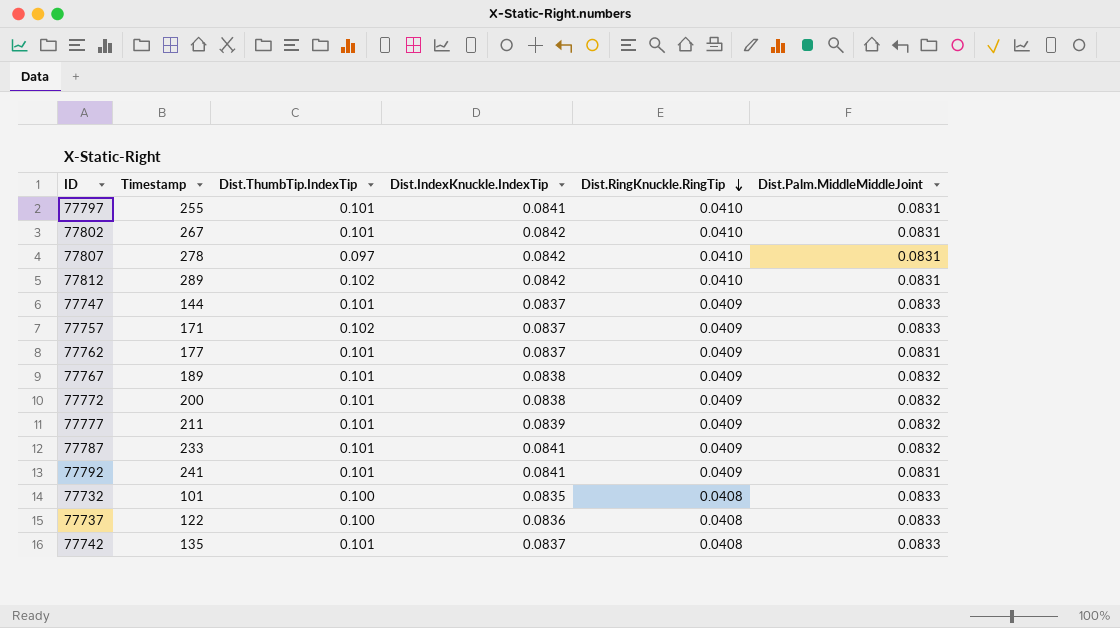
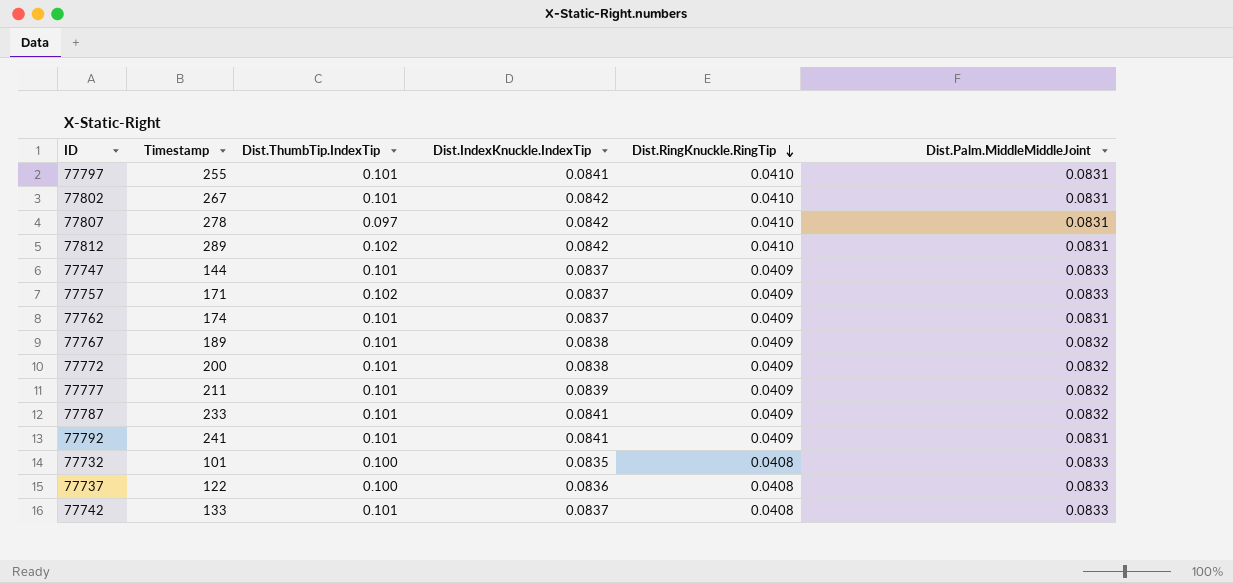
77762 | Timestamp: 177 -> 174
77742 | Timestamp: 135 -> 133

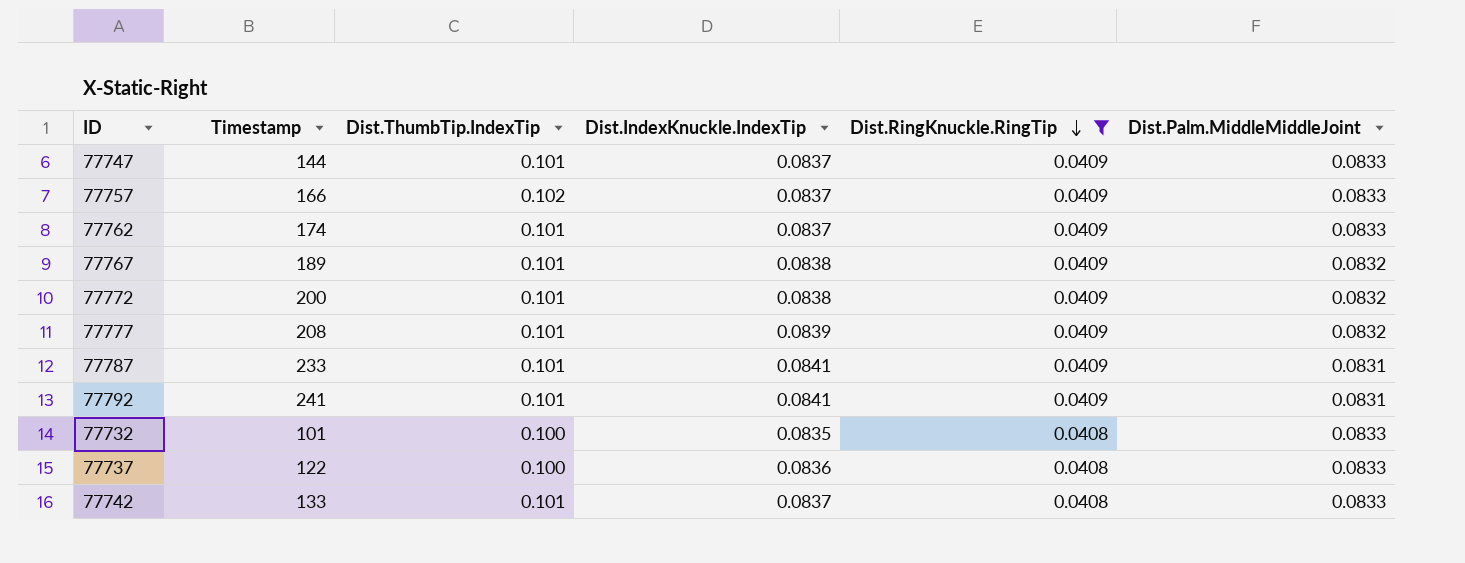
filter: none -> Dist.RingKnuckle.RingTip != 0.0410
77757 | Timestamp: 171 -> 166
77762 | Dist.Palm.MiddleMiddleJoint: 0.0831 -> 0.0833
77777 | Timestamp: 211 -> 208
77787 | Dist.Palm.MiddleMiddleJoint: 0.0832 -> 0.0831

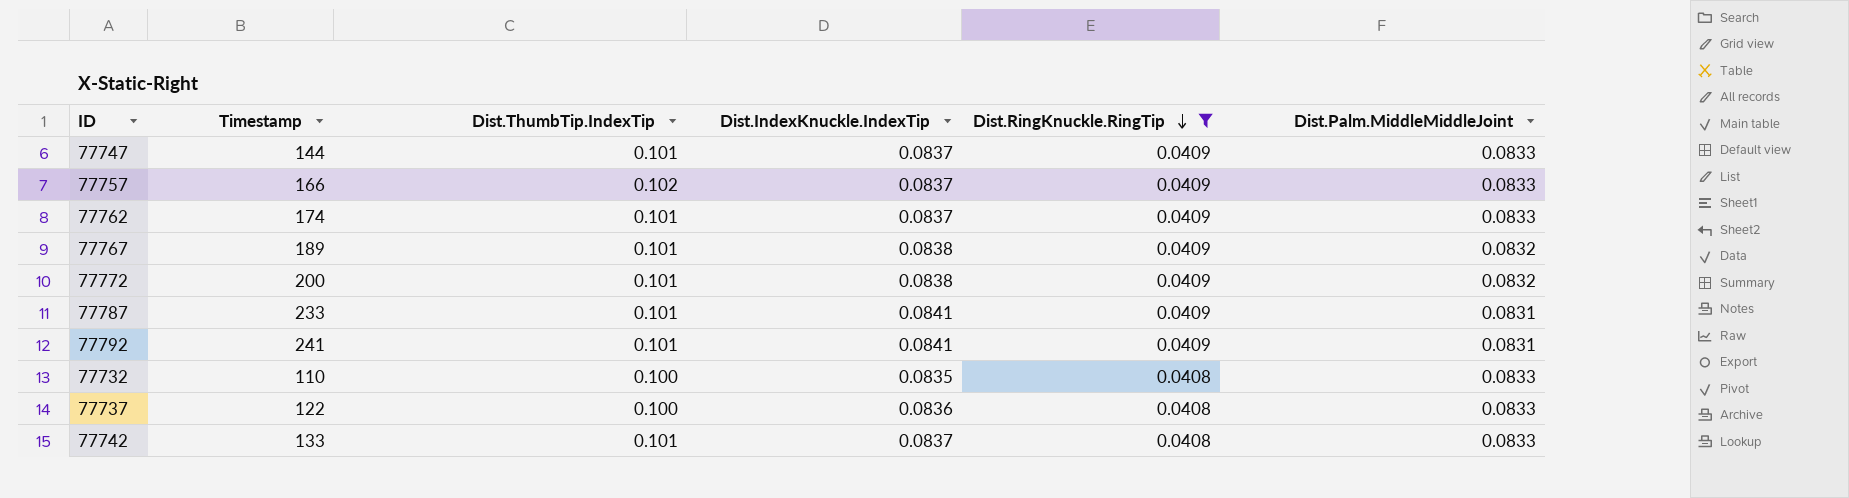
row 77777: 208 | 0.101 | 0.0839 | 0.0409 | 0.0832 -> none
77732 | Timestamp: 101 -> 110

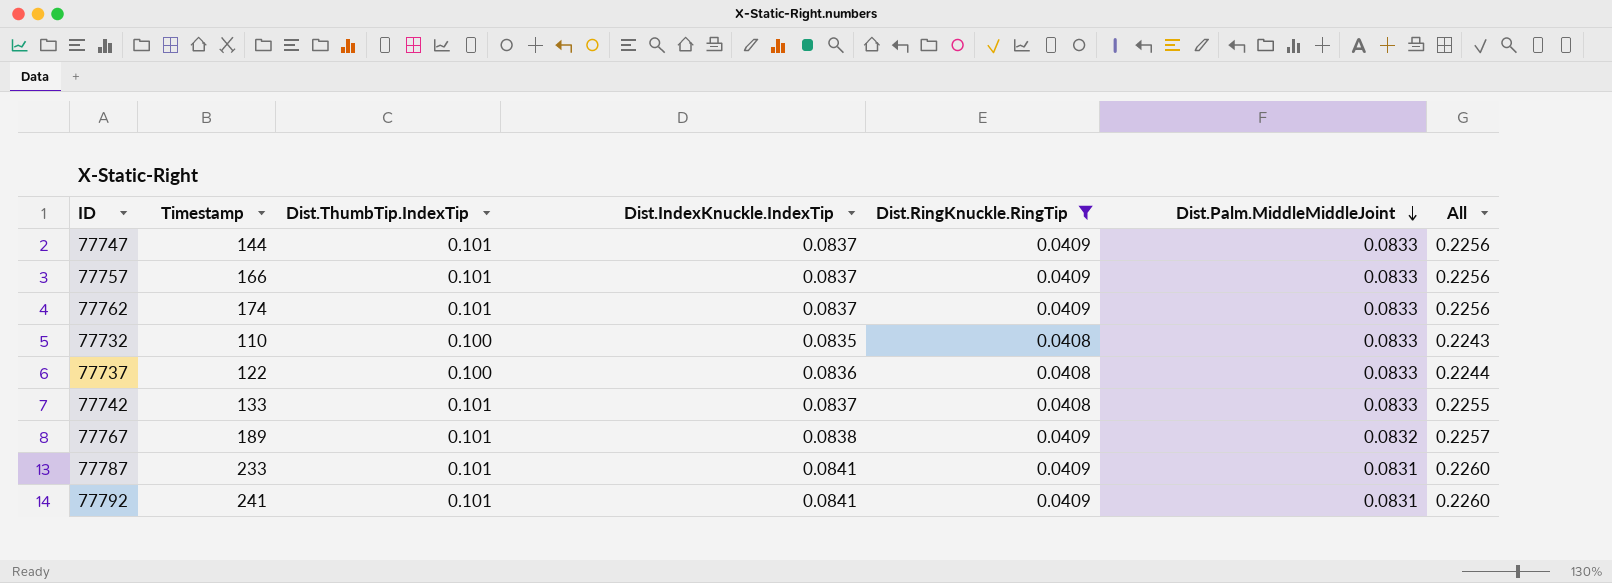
row order: Dist.RingKnuckle.RingTip descending -> Dist.Palm.MiddleMiddleJoint descending
column All | formula: none -> [Dist.ThumbTip.IndexTip] + [Dist.IndexKnuckle.IndexTip] + [Dist.RingKnuckle.RingTip]
row 77772: 200 | 0.101 | 0.0838 | 0.0409 | 0.0832 -> none
77757 | Dist.ThumbTip.IndexTip: 0.102 -> 0.101

